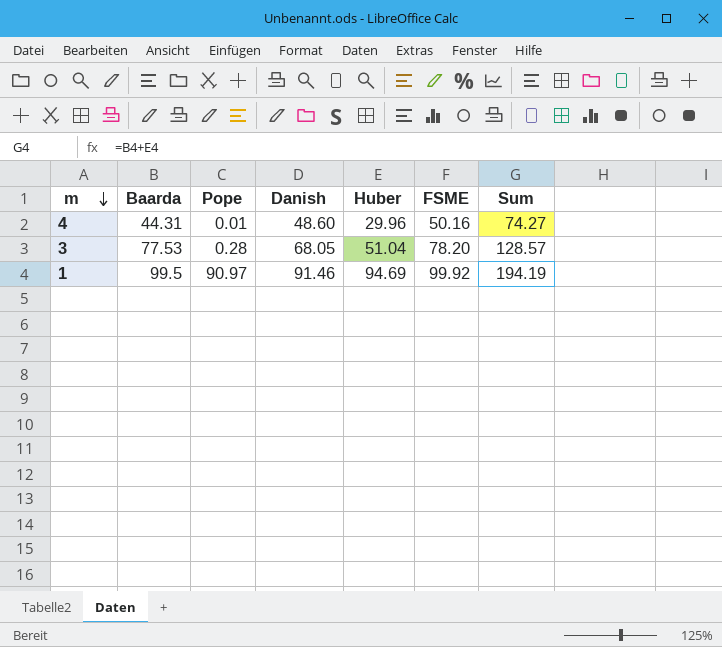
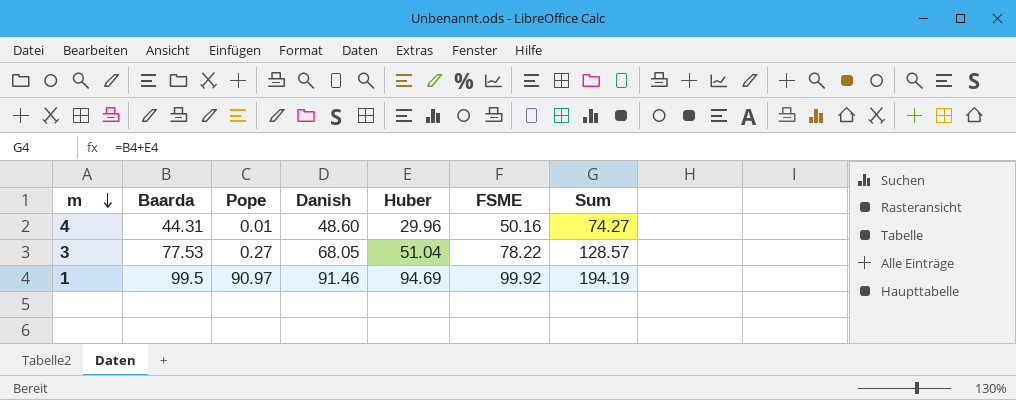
3 | Pope: 0.28 -> 0.27
3 | FSME: 78.20 -> 78.22

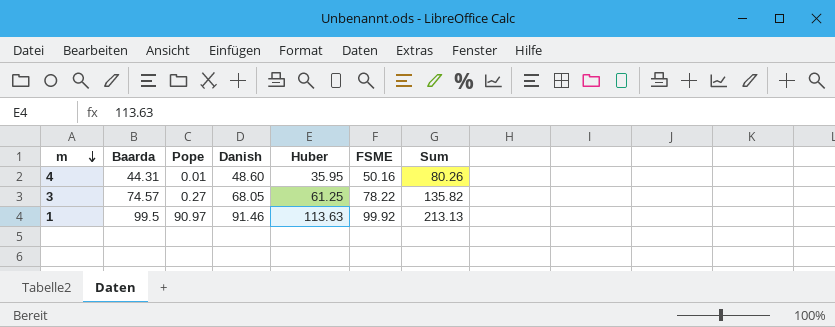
4 | Huber: 29.96 -> 35.95
4 | Sum: 74.27 -> 80.26
3 | Baarda: 77.53 -> 74.57
3 | Huber: 51.04 -> 61.25
3 | Sum: 128.57 -> 135.82
1 | Huber: 94.69 -> 113.63
1 | Sum: 194.19 -> 213.13

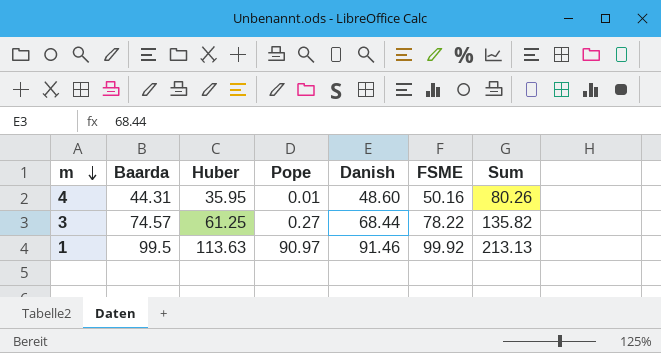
column Huber | position: 5 -> 3
3 | Danish: 68.05 -> 68.44

